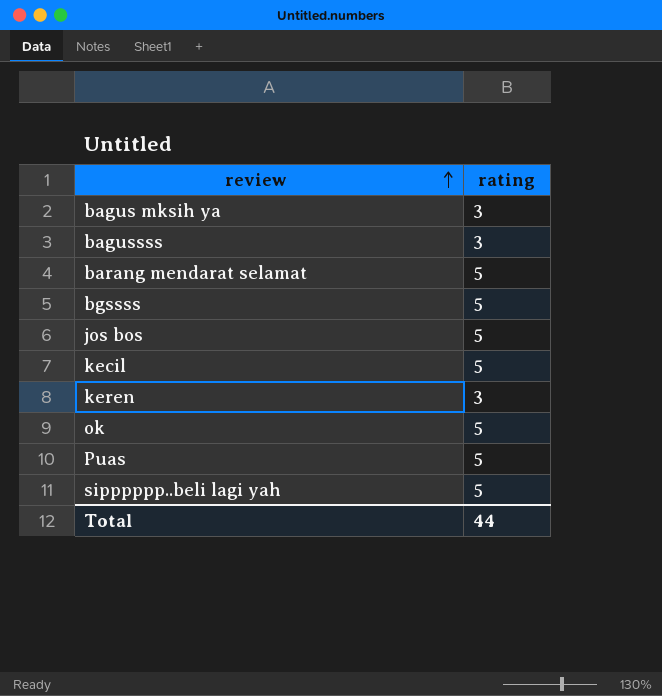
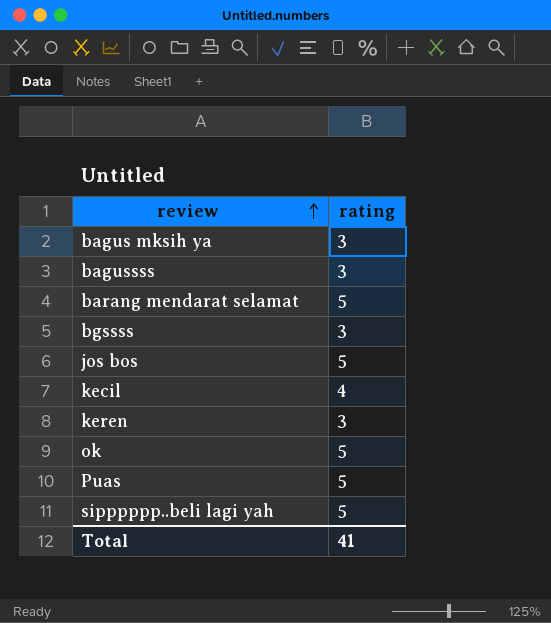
bgssss | rating: 5 -> 3
kecil | rating: 5 -> 4
Total | rating: 44 -> 41

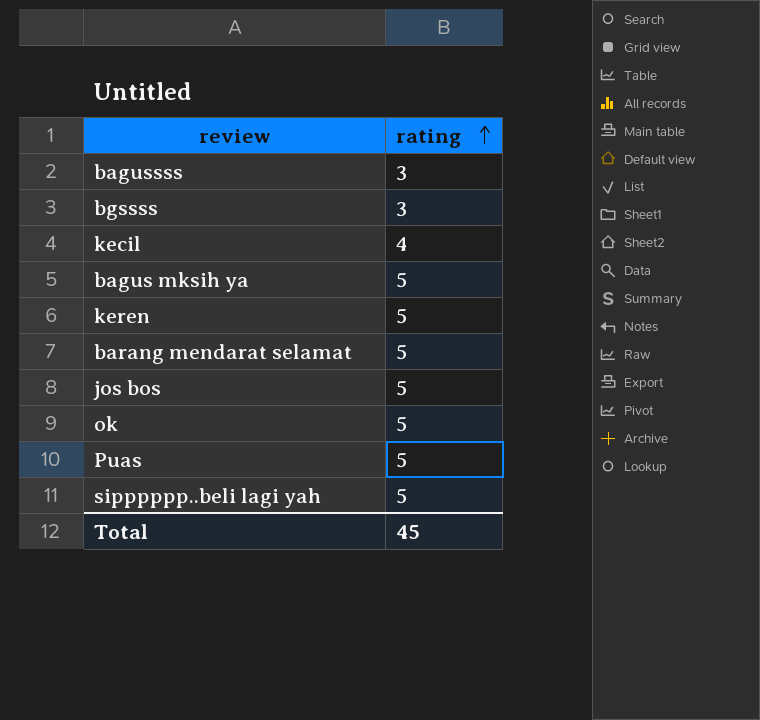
row order: review ascending -> rating ascending
bagus mksih ya | rating: 3 -> 5
keren | rating: 3 -> 5
Total | rating: 41 -> 45

